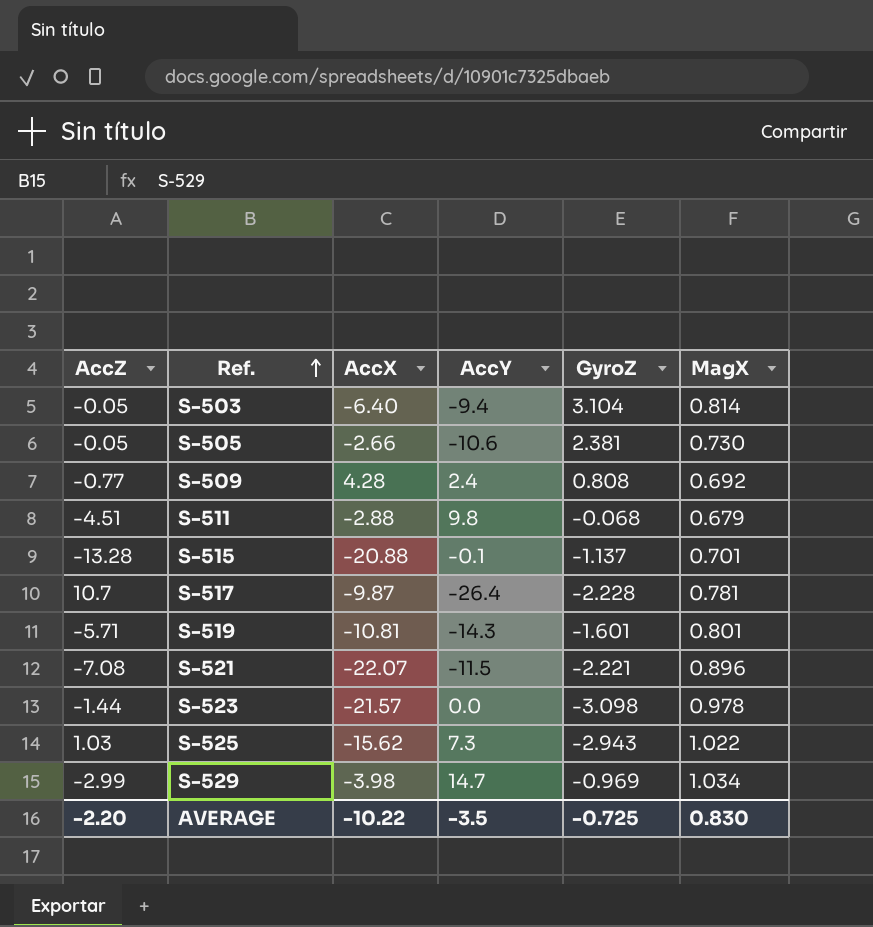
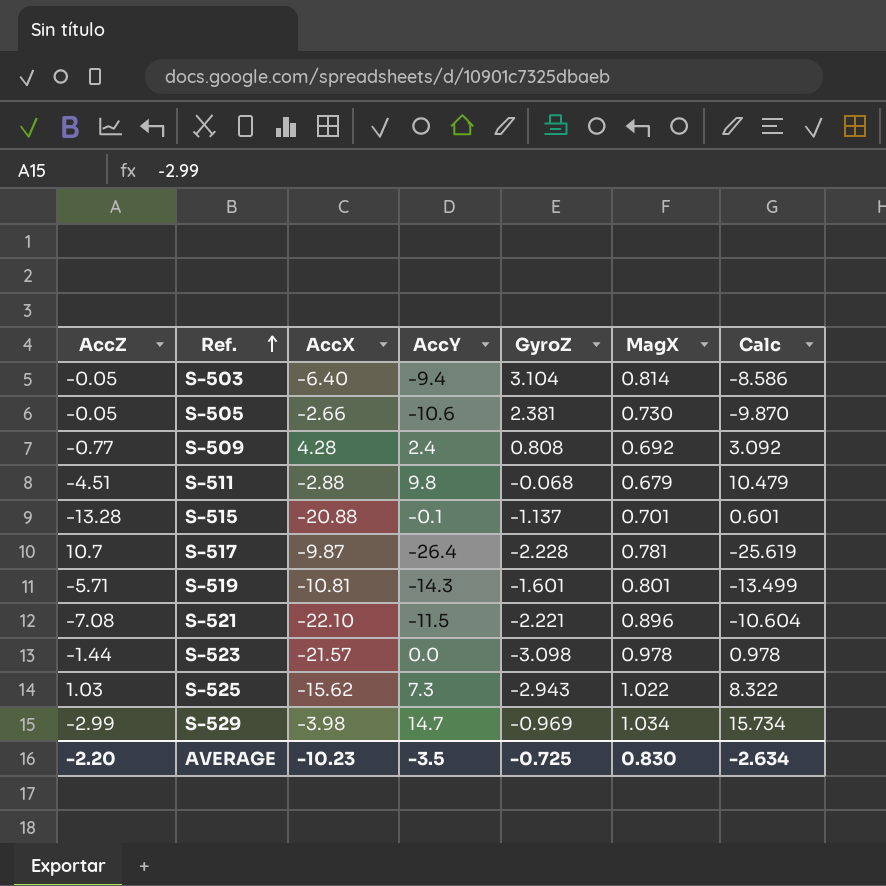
column Calc | formula: none -> [AccY] + [MagX]
S-521 | AccX: -22.07 -> -22.10
AVERAGE | AccX: -10.22 -> -10.23

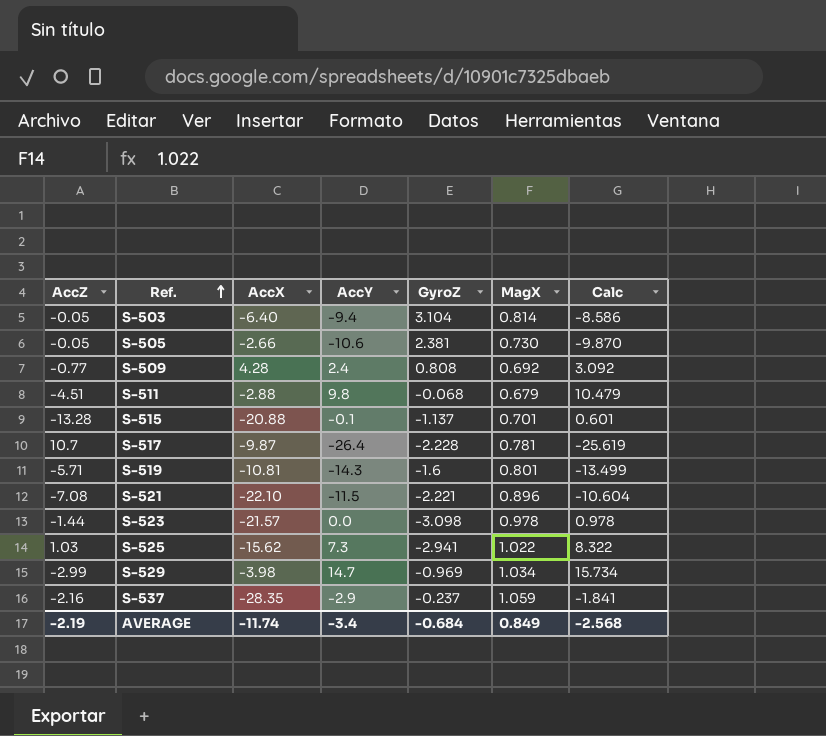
S-519 | GyroZ: -1.601 -> -1.6
S-525 | GyroZ: -2.943 -> -2.941
row S-537: none -> -2.16 | -28.35 | -2.9 | -0.237 | 1.059 | -1.841
AVERAGE | AccZ: -2.20 -> -2.19
AVERAGE | AccX: -10.23 -> -11.74
AVERAGE | AccY: -3.5 -> -3.4
AVERAGE | GyroZ: -0.725 -> -0.684
AVERAGE | MagX: 0.830 -> 0.849
AVERAGE | Calc: -2.634 -> -2.568

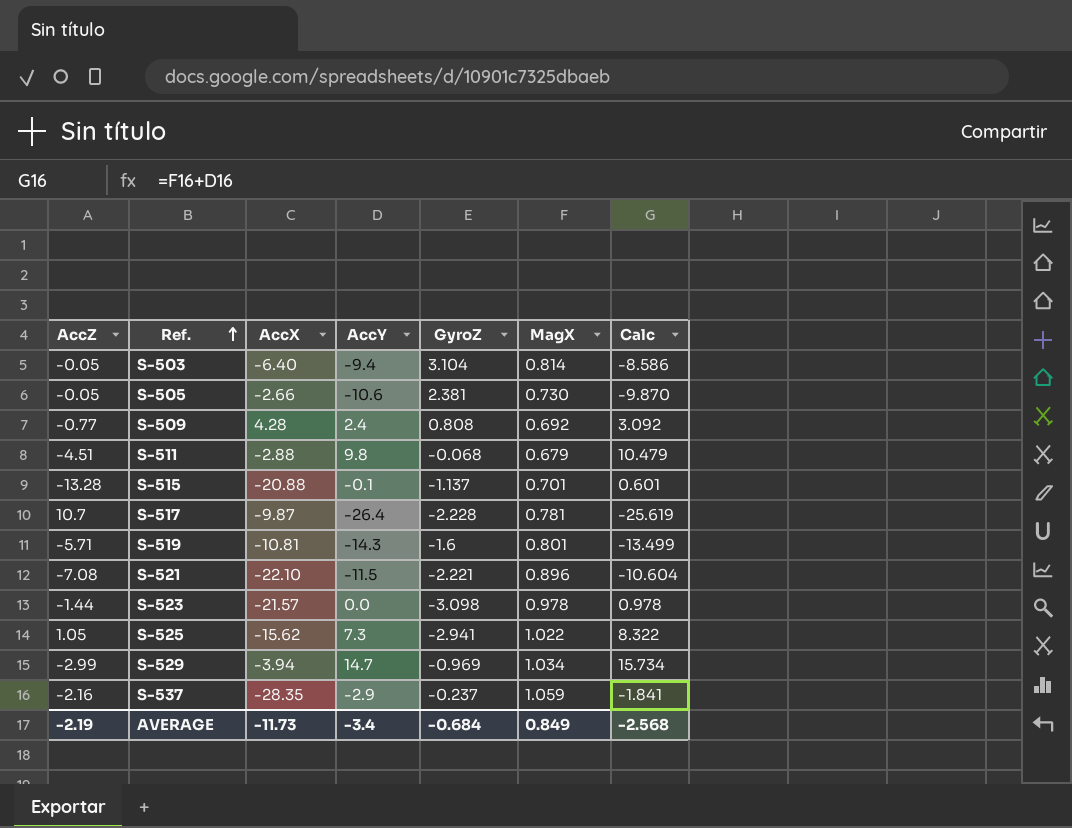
S-525 | AccZ: 1.03 -> 1.05
S-529 | AccX: -3.98 -> -3.94
AVERAGE | AccX: -11.74 -> -11.73

